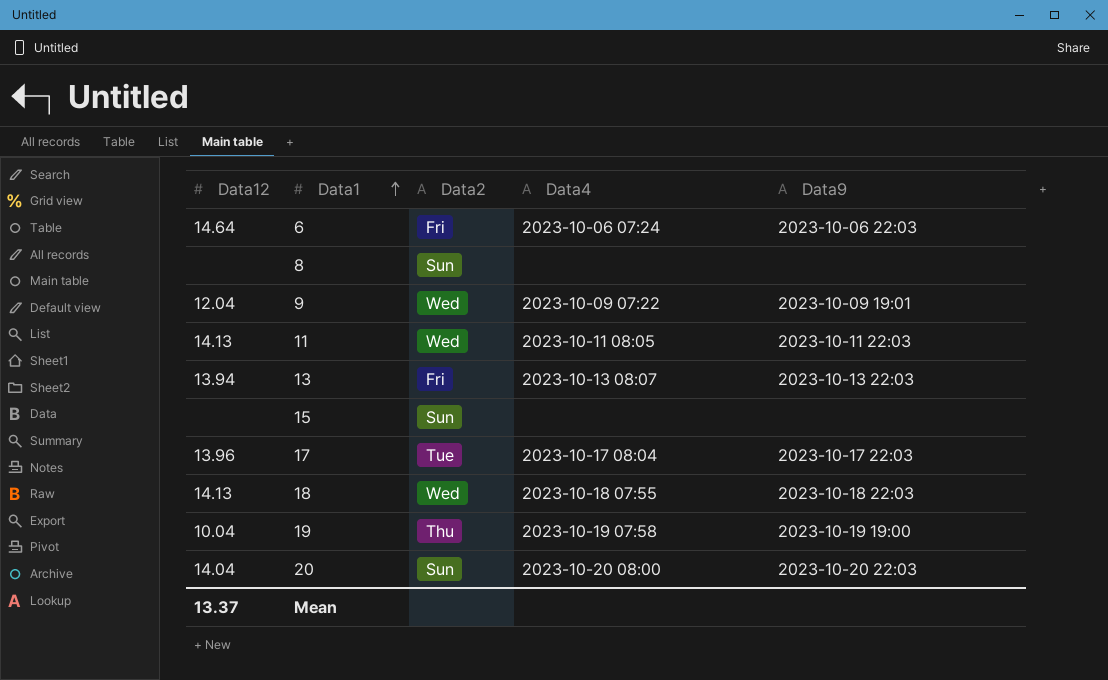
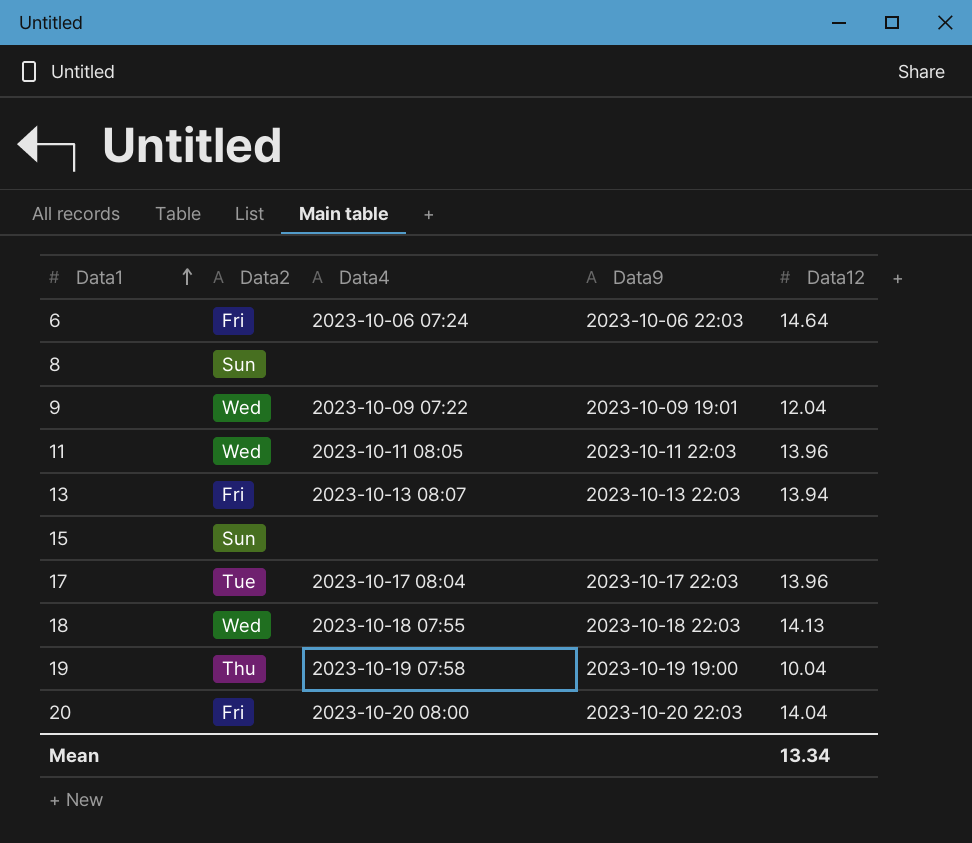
column Data12 | position: 1 -> 5
11 | Data12: 14.13 -> 13.96
20 | Data2: Sun -> Fri
Mean | Data12: 13.37 -> 13.34

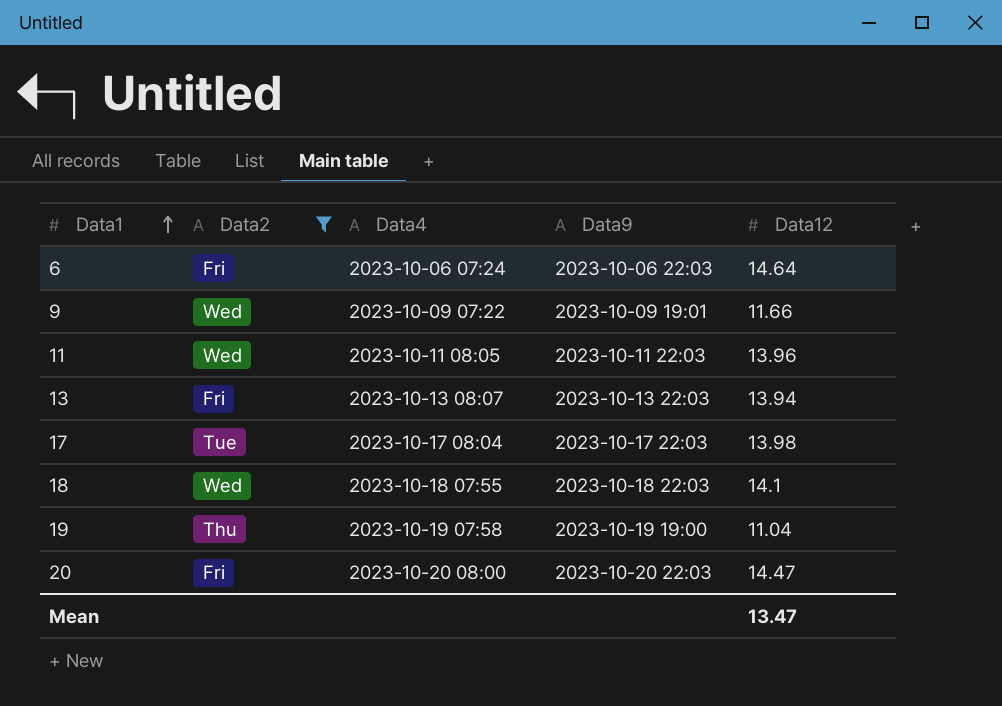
filter: none -> Data2 != Sun
9 | Data12: 12.04 -> 11.66
17 | Data12: 13.96 -> 13.98
18 | Data12: 14.13 -> 14.1
19 | Data12: 10.04 -> 11.04
20 | Data12: 14.04 -> 14.47
Mean | Data12: 13.34 -> 13.47

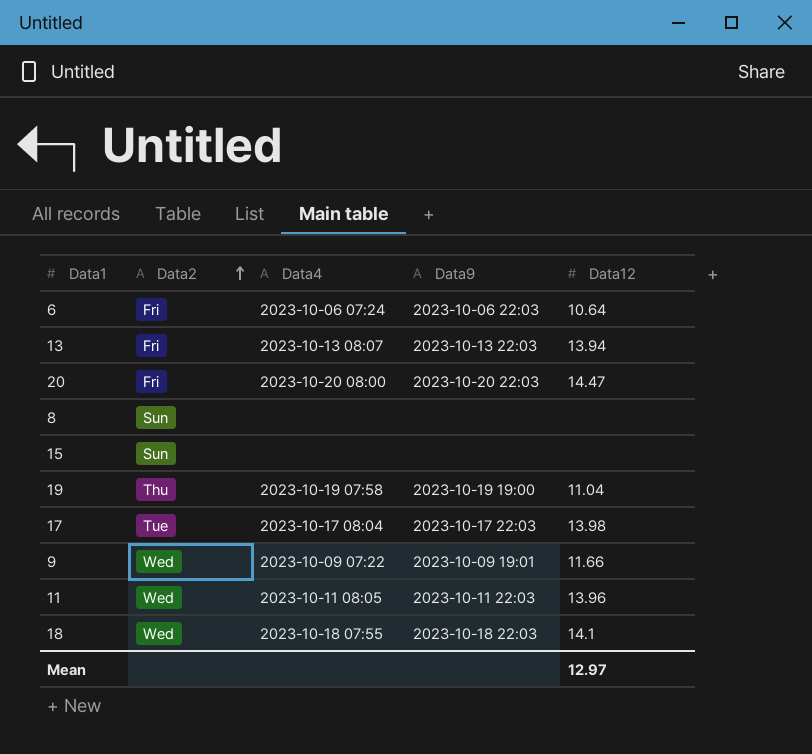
filter: Data2 != Sun -> none
row order: Data1 ascending -> Data2 ascending
6 | Data12: 14.64 -> 10.64
Mean | Data12: 13.47 -> 12.97

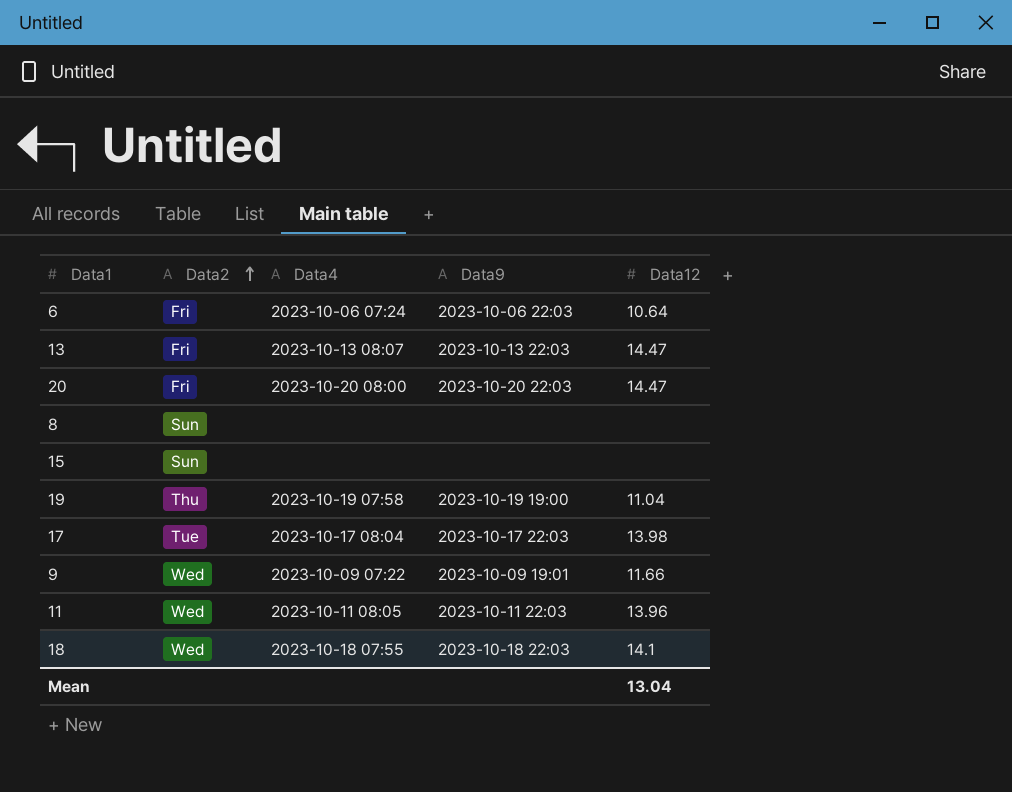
13 | Data12: 13.94 -> 14.47
Mean | Data12: 12.97 -> 13.04

